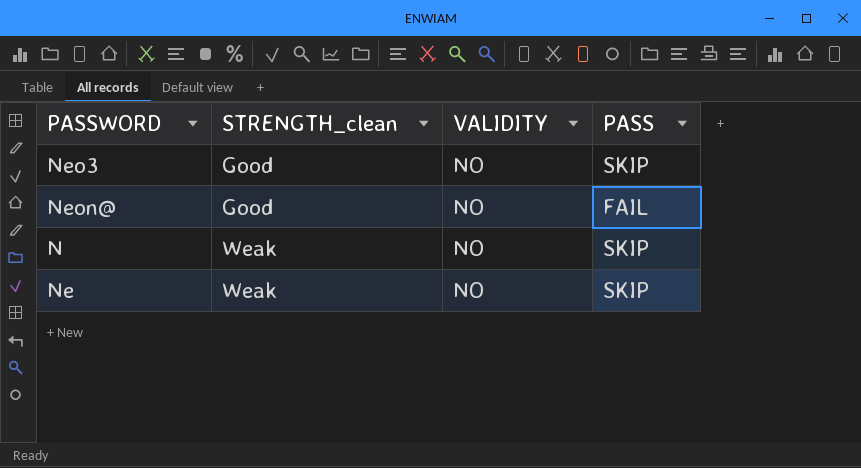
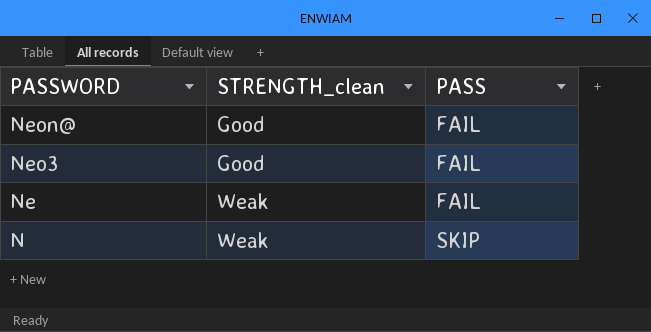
row order: STRENGTH_clean ascending -> PASSWORD descending
column VALIDITY | position: 3 -> none
Neo3 | PASS: SKIP -> FAIL
Ne | PASS: SKIP -> FAIL

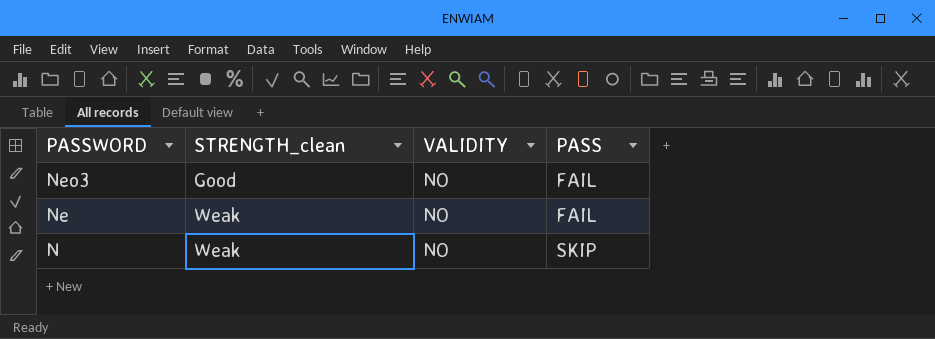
column VALIDITY | position: none -> 3
row Neon@: Good | FAIL -> none

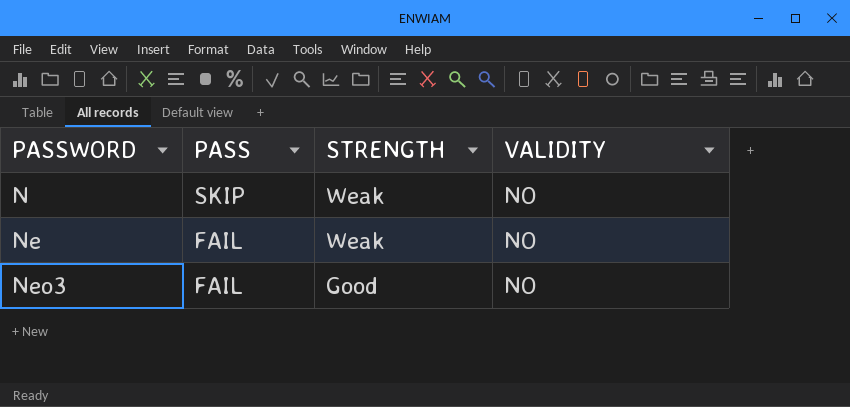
row order: PASSWORD descending -> PASSWORD ascending
column PASS | position: 4 -> 2
column name: STRENGTH_clean -> STRENGTH

